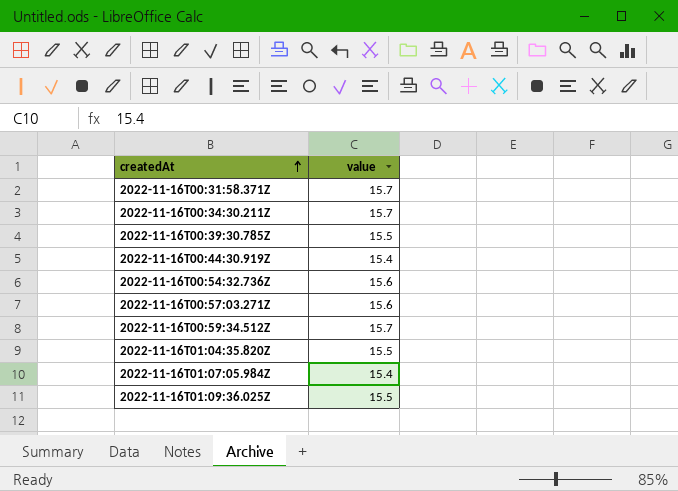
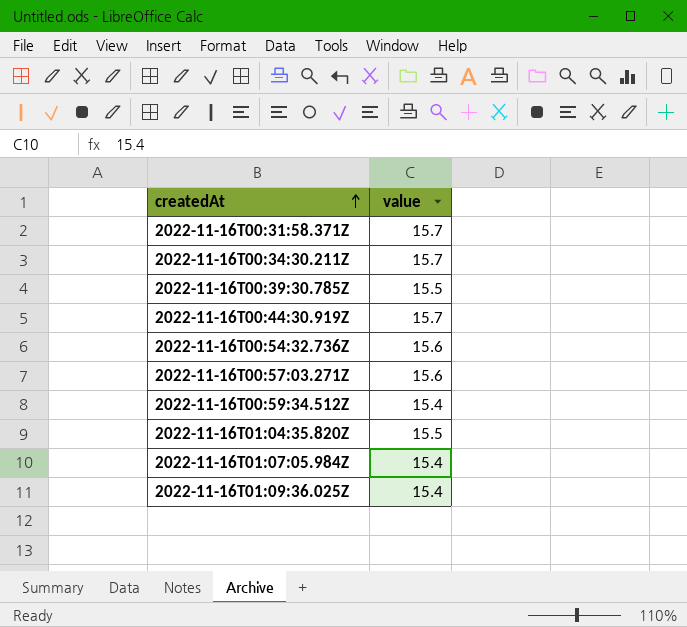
2022-11-16T00:44:30.919Z | value: 15.4 -> 15.7
2022-11-16T00:59:34.512Z | value: 15.7 -> 15.4
2022-11-16T01:09:36.025Z | value: 15.5 -> 15.4

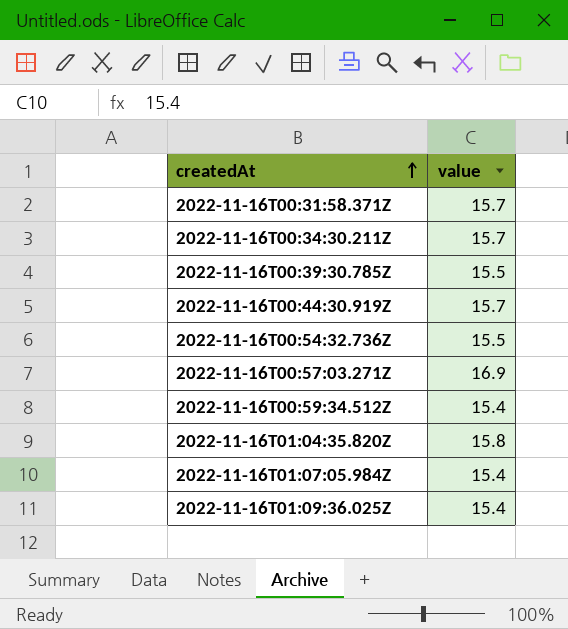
2022-11-16T00:54:32.736Z | value: 15.6 -> 15.5
2022-11-16T00:57:03.271Z | value: 15.6 -> 16.9
2022-11-16T01:04:35.820Z | value: 15.5 -> 15.8

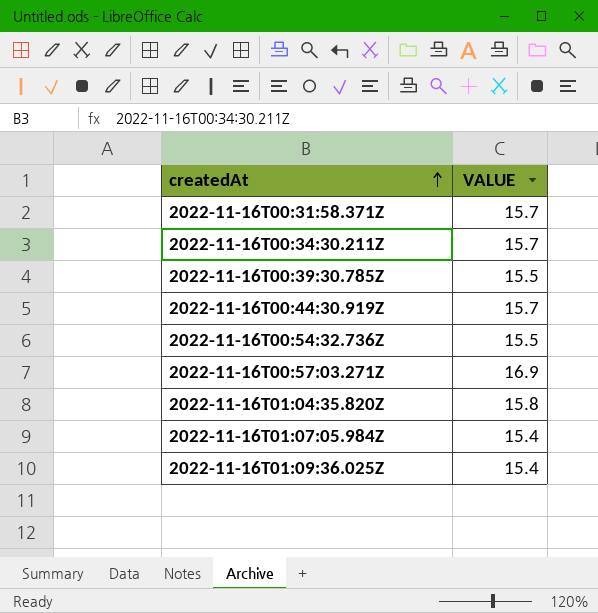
column name: value -> VALUE
row 2022-11-16T00:59:34.512Z: 15.4 -> none

